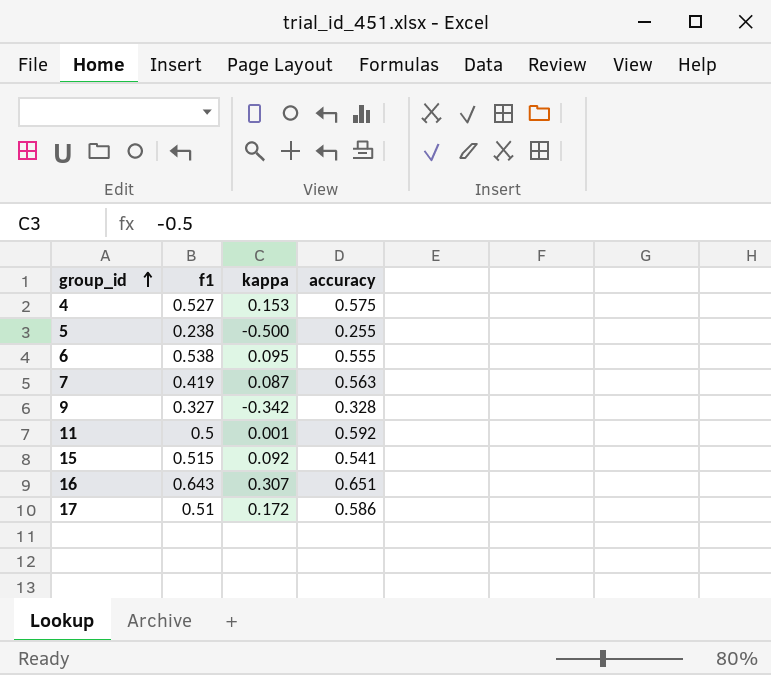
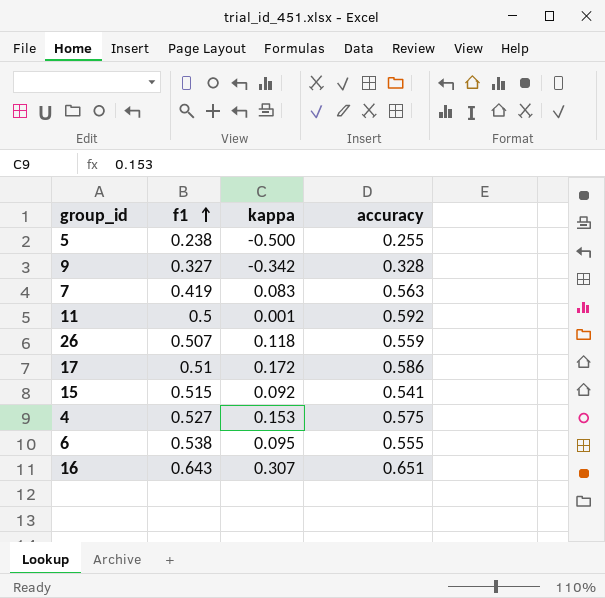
row order: group_id ascending -> f1 ascending
7 | kappa: 0.087 -> 0.083
row 26: none -> 0.507 | 0.118 | 0.559

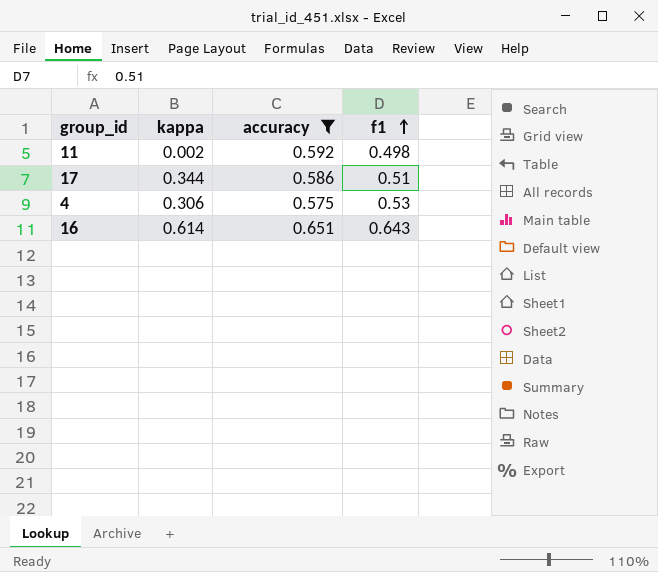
filter: none -> accuracy >= 0.575
column f1 | position: 2 -> 4
11 | kappa: 0.001 -> 0.002
11 | f1: 0.5 -> 0.498
17 | kappa: 0.172 -> 0.344
4 | kappa: 0.153 -> 0.306
4 | f1: 0.527 -> 0.53
16 | kappa: 0.307 -> 0.614

